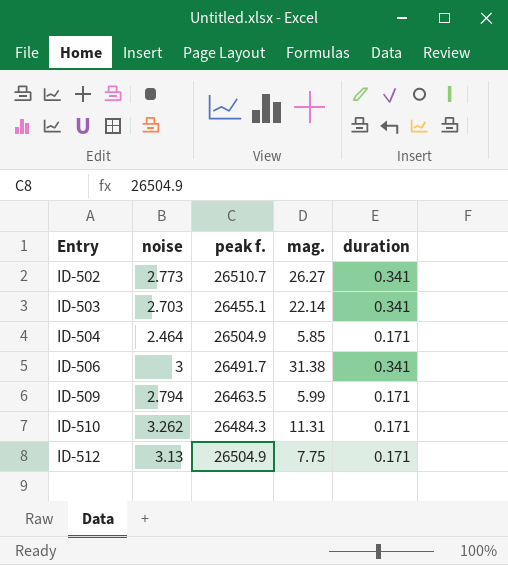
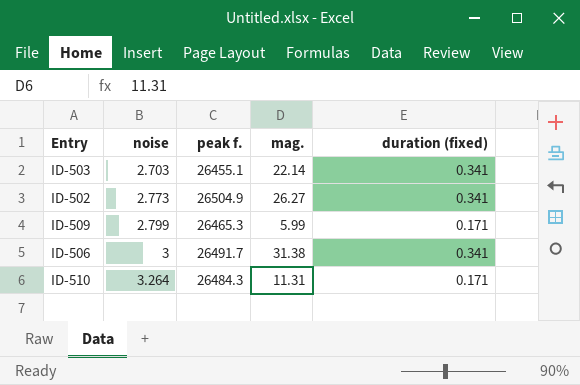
row order: Entry ascending -> noise ascending
column name: duration -> duration (fixed)
row ID-504: 2.464 | 26504.9 | 5.85 | 0.171 -> none
row ID-512: 3.13 | 26504.9 | 7.75 | 0.171 -> none
ID-502 | peak f.: 26510.7 -> 26504.9
ID-509 | noise: 2.794 -> 2.799
ID-509 | peak f.: 26463.5 -> 26465.3
ID-510 | noise: 3.262 -> 3.264

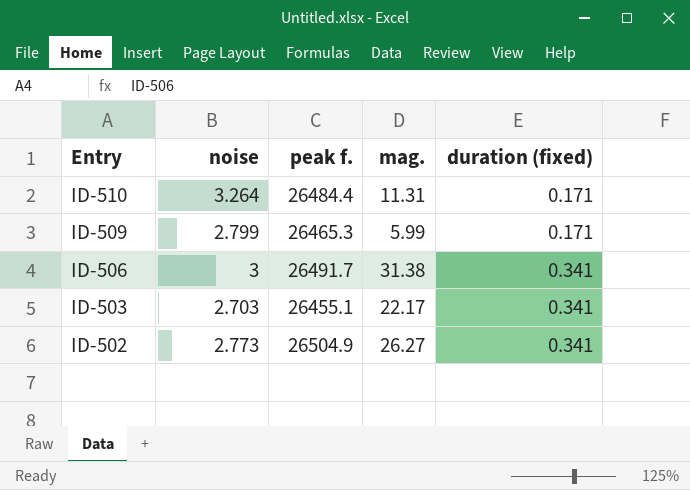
row order: noise ascending -> Entry descending
ID-510 | peak f.: 26484.3 -> 26484.4
ID-503 | mag.: 22.14 -> 22.17

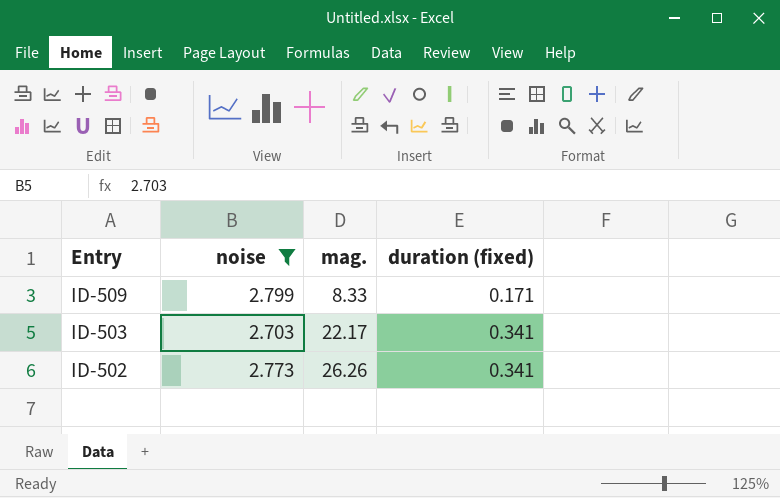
filter: none -> noise <= 2.799
column peak f. | position: 3 -> none
ID-509 | mag.: 5.99 -> 8.33
ID-502 | mag.: 26.27 -> 26.26

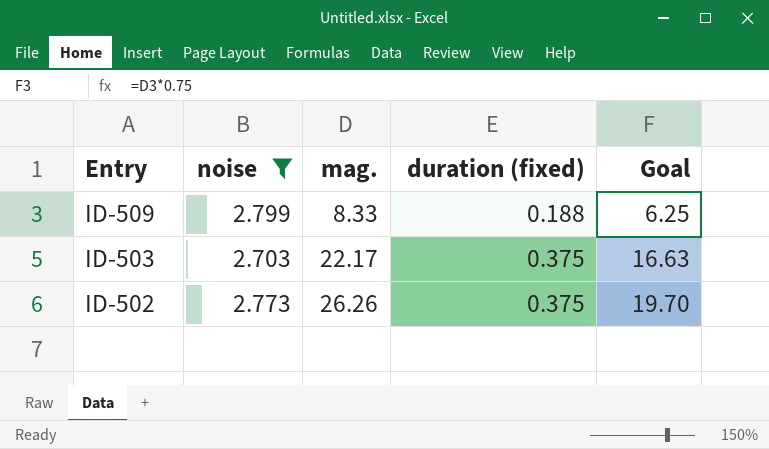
column Goal | formula: none -> [mag.] * 0.75
ID-509 | duration (fixed): 0.171 -> 0.188
ID-503 | duration (fixed): 0.341 -> 0.375
ID-502 | duration (fixed): 0.341 -> 0.375

